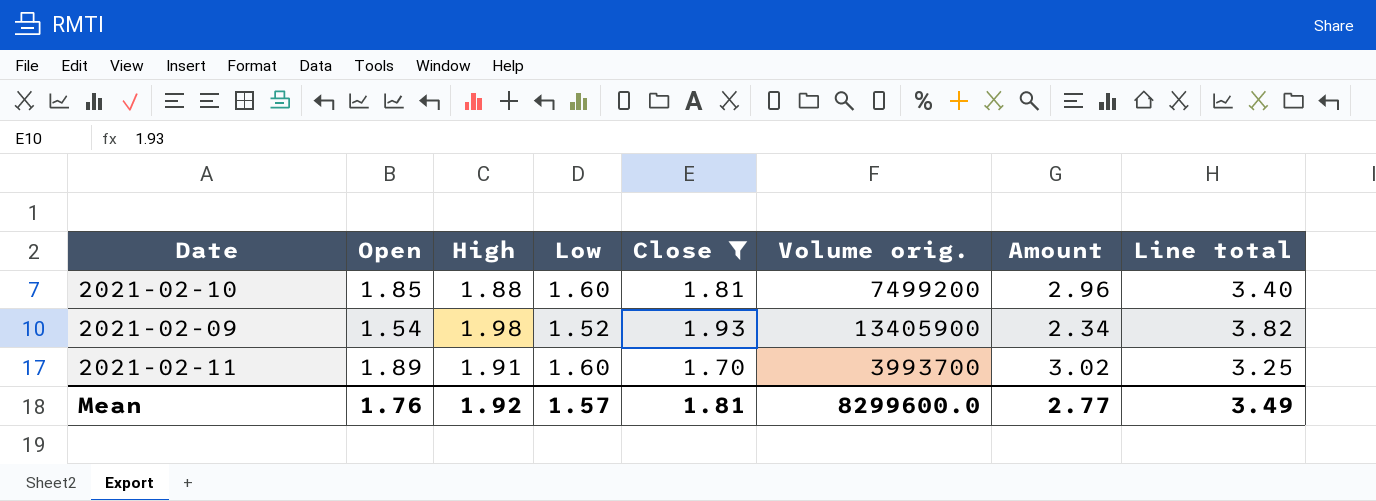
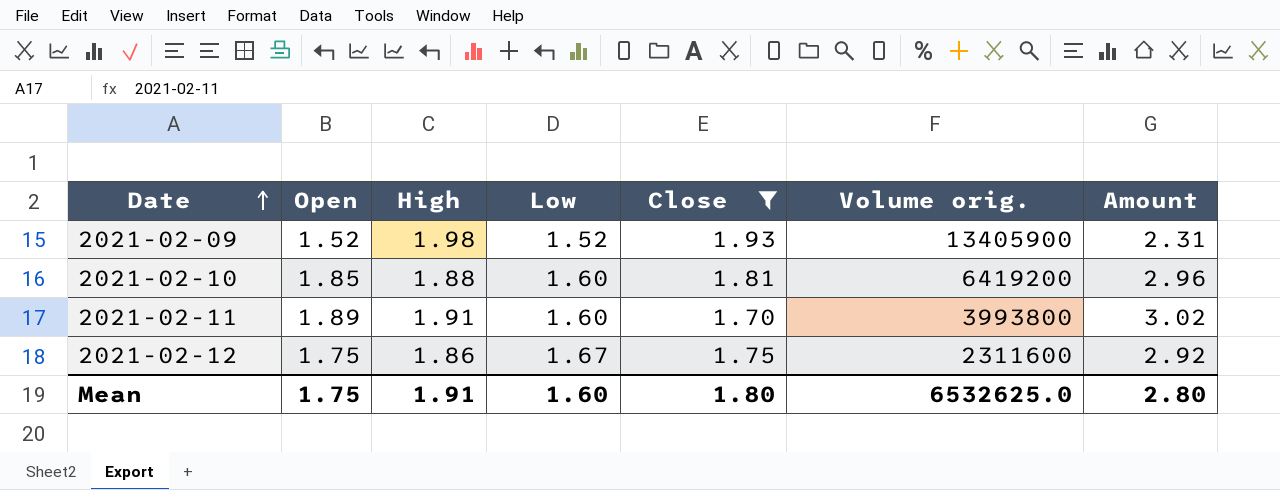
row order: none -> Date ascending
column Line total | formula: [High] * [Close] -> none
2021-02-09 | Open: 1.54 -> 1.52
2021-02-09 | Amount: 2.34 -> 2.31
2021-02-10 | Volume orig.: 7499200 -> 6419200
2021-02-11 | Volume orig.: 3993700 -> 3993800
row 2021-02-12: none -> 1.75 | 1.86 | 1.67 | 1.75 | 2311600 | 2.92
Mean | Open: 1.76 -> 1.75
Mean | High: 1.92 -> 1.91
Mean | Low: 1.57 -> 1.60
Mean | Close: 1.81 -> 1.80
Mean | Volume orig.: 8299600.0 -> 6532625.0
Mean | Amount: 2.77 -> 2.80

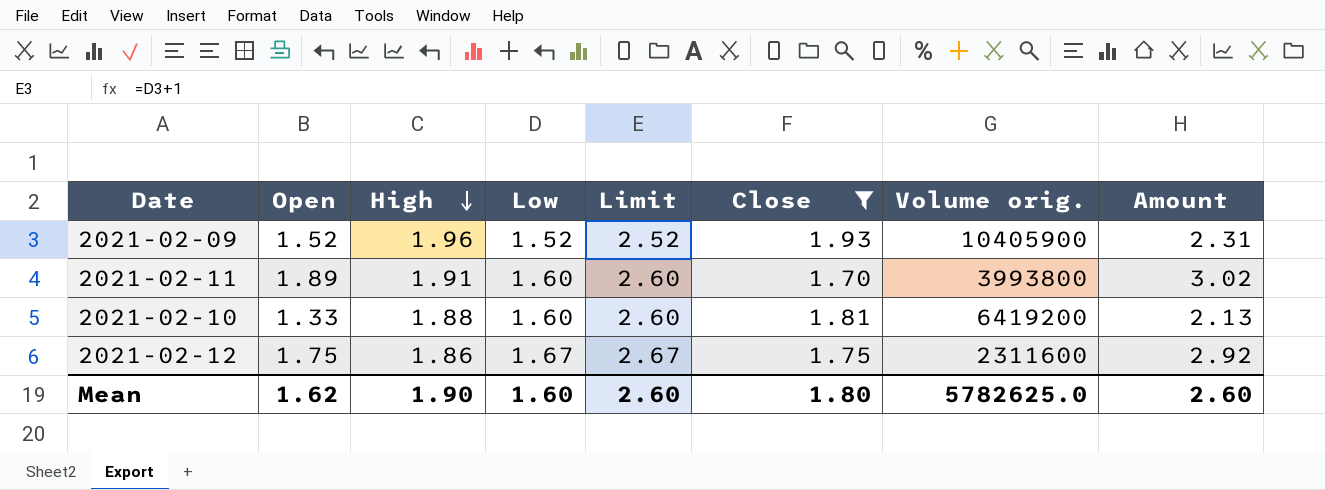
row order: Date ascending -> High descending
column Limit | formula: none -> [Low] + 1
2021-02-09 | High: 1.98 -> 1.96
2021-02-09 | Volume orig.: 13405900 -> 10405900
2021-02-10 | Open: 1.85 -> 1.33
2021-02-10 | Amount: 2.96 -> 2.13
Mean | Open: 1.75 -> 1.62
Mean | High: 1.91 -> 1.90
Mean | Volume orig.: 6532625.0 -> 5782625.0
Mean | Amount: 2.80 -> 2.60

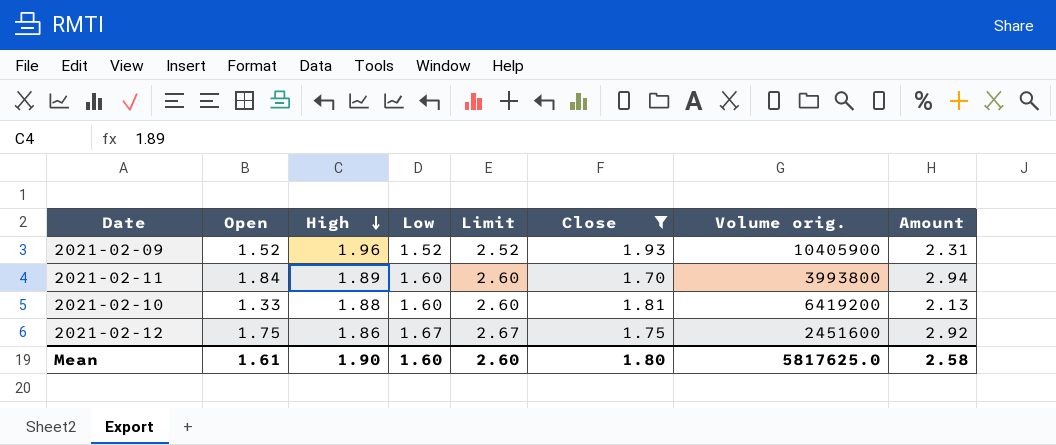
2021-02-11 | Open: 1.89 -> 1.84
2021-02-11 | High: 1.91 -> 1.89
2021-02-11 | Amount: 3.02 -> 2.94
2021-02-12 | Volume orig.: 2311600 -> 2451600
Mean | Open: 1.62 -> 1.61
Mean | Volume orig.: 5782625.0 -> 5817625.0
Mean | Amount: 2.60 -> 2.58

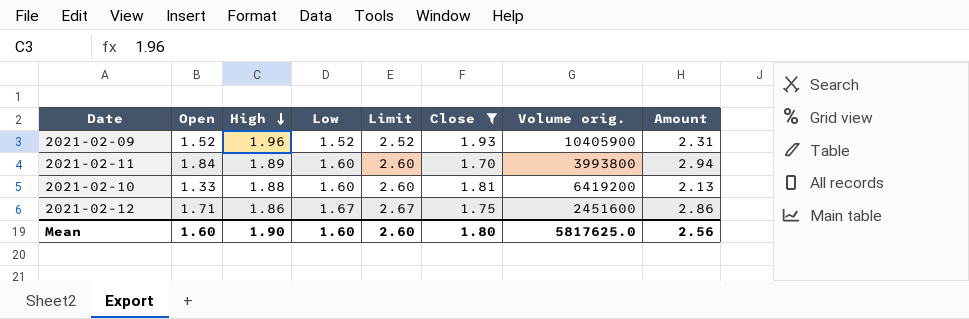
2021-02-12 | Open: 1.75 -> 1.71
2021-02-12 | Amount: 2.92 -> 2.86
Mean | Open: 1.61 -> 1.60
Mean | Amount: 2.58 -> 2.56

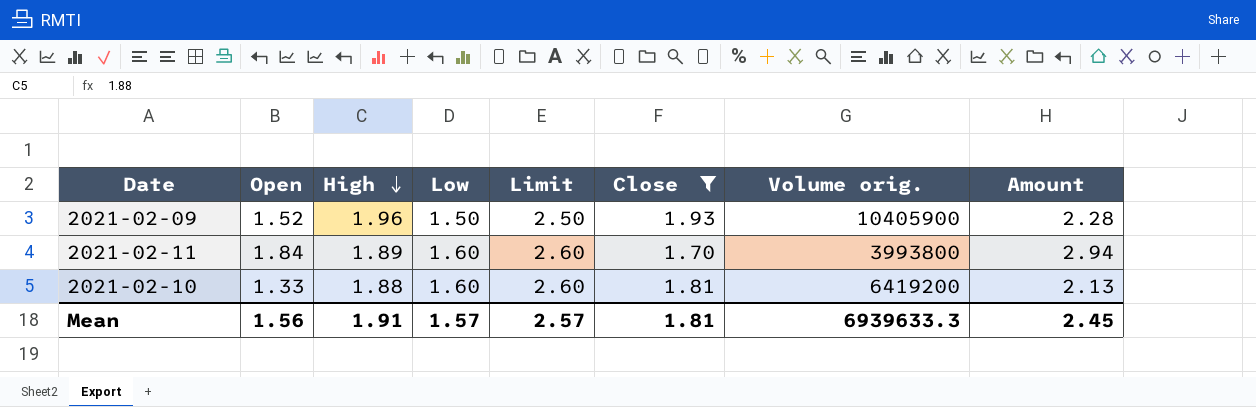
row 2021-02-12: 1.71 | 1.86 | 1.67 | 2.67 | 1.75 | 2451600 | 2.86 -> none
2021-02-09 | Low: 1.52 -> 1.50
2021-02-09 | Limit: 2.52 -> 2.50
2021-02-09 | Amount: 2.31 -> 2.28
Mean | Open: 1.60 -> 1.56
Mean | High: 1.90 -> 1.91
Mean | Low: 1.60 -> 1.57
Mean | Limit: 2.60 -> 2.57
Mean | Close: 1.80 -> 1.81
Mean | Volume orig.: 5817625.0 -> 6939633.3
Mean | Amount: 2.56 -> 2.45

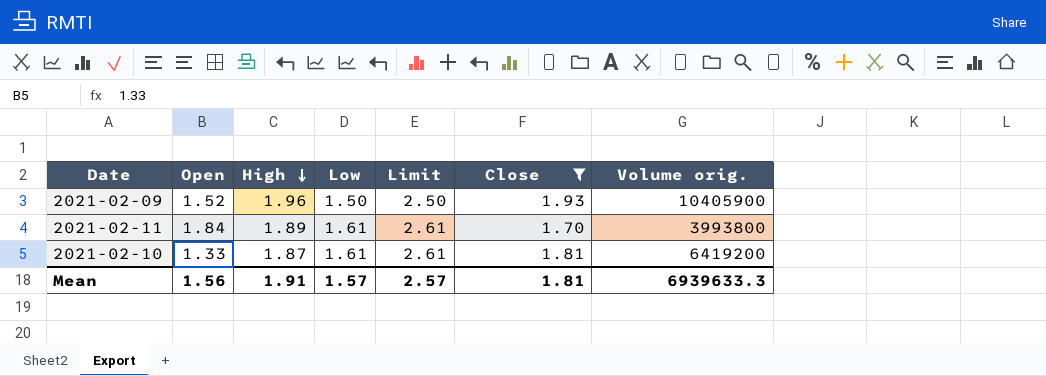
column Amount | formula: [Open] * [Low] -> none
2021-02-11 | Low: 1.60 -> 1.61
2021-02-11 | Limit: 2.60 -> 2.61
2021-02-10 | High: 1.88 -> 1.87
2021-02-10 | Low: 1.60 -> 1.61
2021-02-10 | Limit: 2.60 -> 2.61

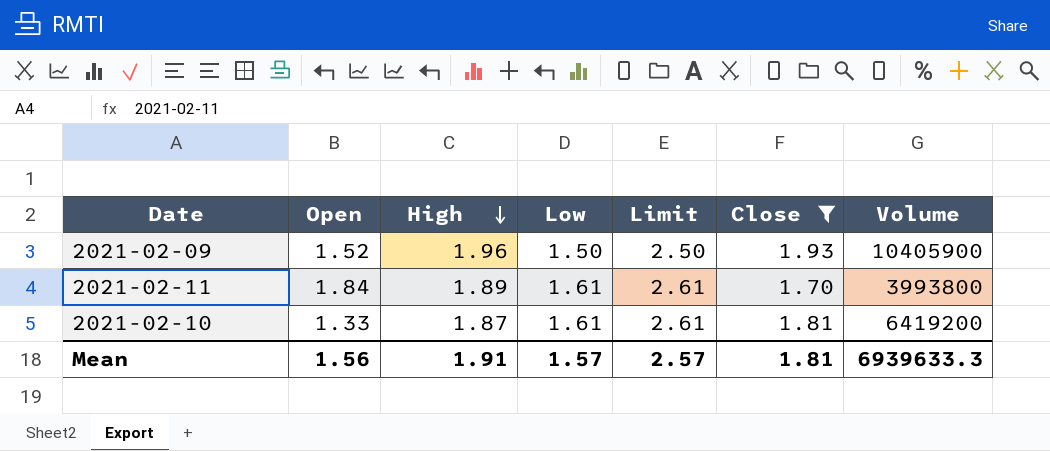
column name: Volume orig. -> Volume

